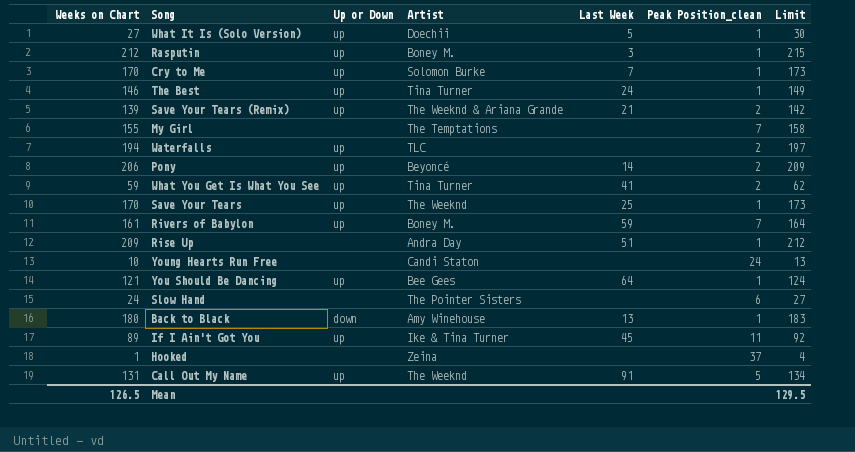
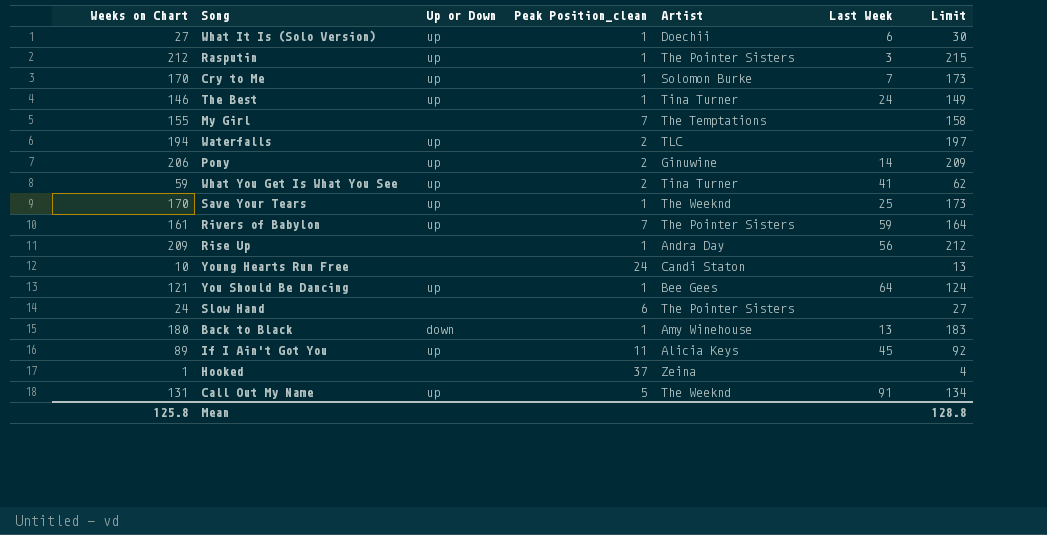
column Peak Position_clean | position: 6 -> 4
row Save Your Tears (Remix): 139 | up | The Weeknd & Ariana Grande | 21 | 2 | 142 -> none
What It Is (Solo Version) | Last Week: 5 -> 6
Rasputin | Artist: Boney M. -> The Pointer Sisters
Pony | Artist: Beyoncé -> Ginuwine
Rivers of Babylon | Artist: Boney M. -> The Pointer Sisters
Rise Up | Last Week: 51 -> 56
If I Ain't Got You | Artist: Ike & Tina Turner -> Alicia Keys
Mean | Weeks on Chart: 126.5 -> 125.8
Mean | Limit: 129.5 -> 128.8

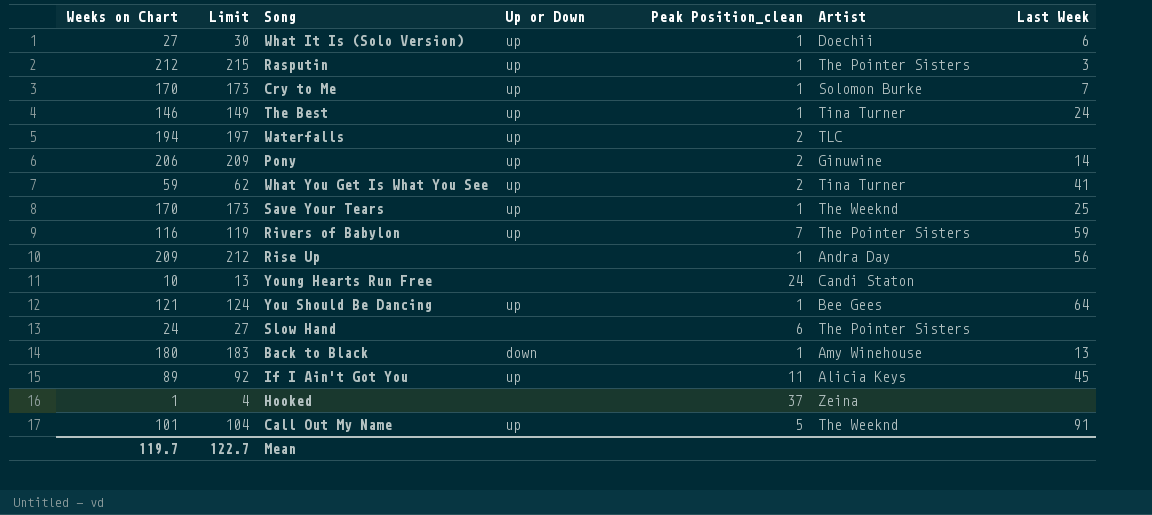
column Limit | position: 7 -> 2
row My Girl: 155 | none | 7 | The Temptations | none | 158 -> none
Rivers of Babylon | Weeks on Chart: 161 -> 116
Rivers of Babylon | Limit: 164 -> 119
Call Out My Name | Weeks on Chart: 131 -> 101
Call Out My Name | Limit: 134 -> 104
Mean | Weeks on Chart: 125.8 -> 119.7
Mean | Limit: 128.8 -> 122.7

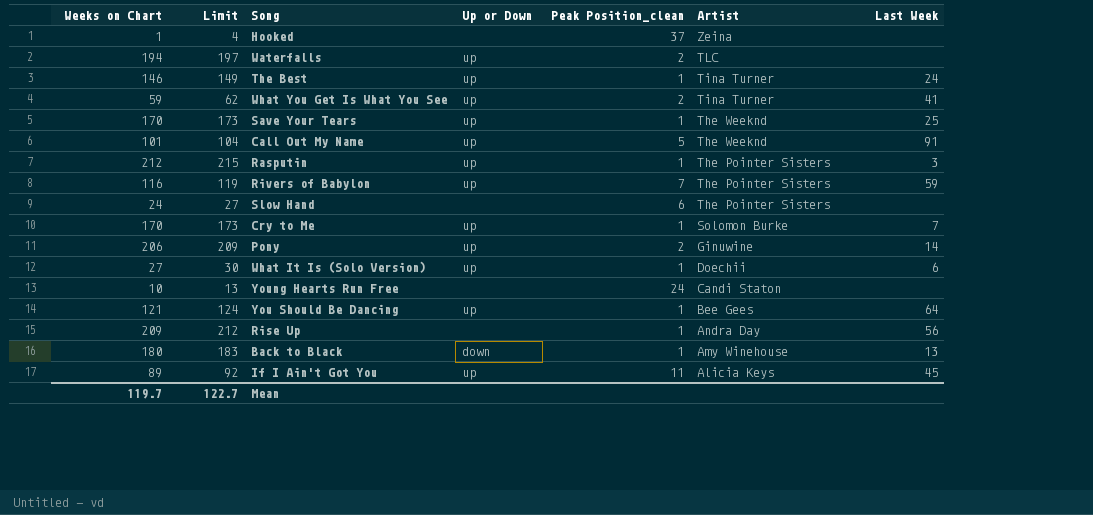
row order: none -> Artist descending

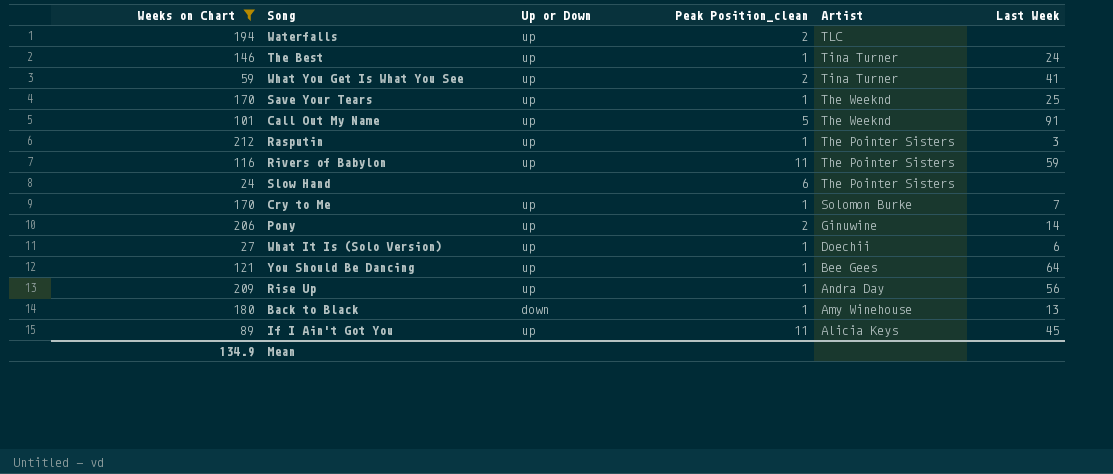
filter: none -> Weeks on Chart >= 24
column Limit | formula: [Weeks on Chart] + 3 -> none
Rivers of Babylon | Peak Position_clean: 7 -> 11
Rise Up | Up or Down: none -> up
Mean | Weeks on Chart: 119.7 -> 134.9

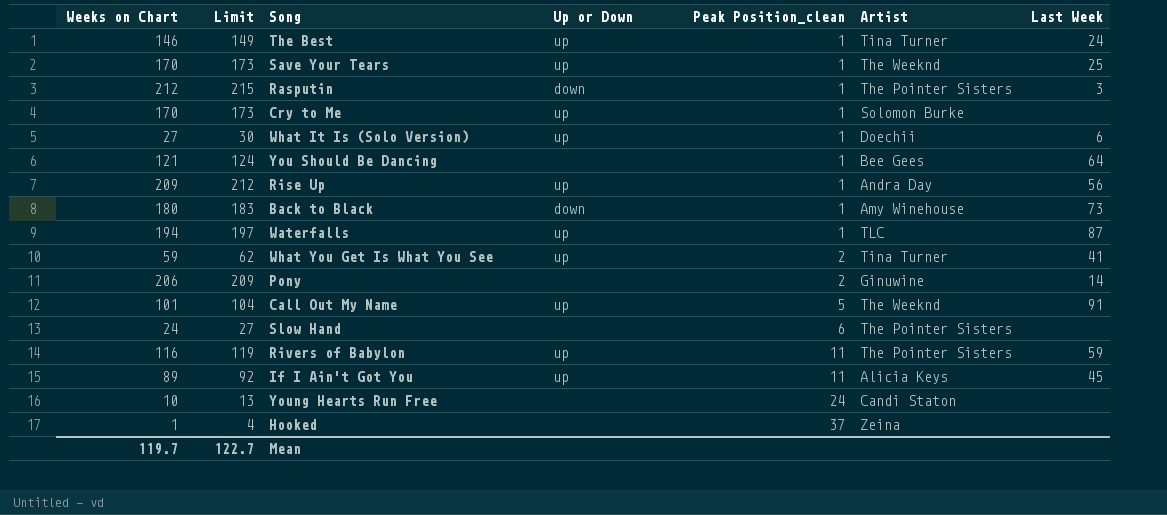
filter: Weeks on Chart >= 24 -> none
row order: Artist descending -> Peak Position_clean ascending
column Limit | formula: none -> [Weeks on Chart] + 3
Rasputin | Up or Down: up -> down
Cry to Me | Last Week: 7 -> none
You Should Be Dancing | Up or Down: up -> none
Back to Black | Last Week: 13 -> 73
Waterfalls | Peak Position_clean: 2 -> 1
Waterfalls | Last Week: none -> 87
Pony | Up or Down: up -> none
Mean | Weeks on Chart: 134.9 -> 119.7

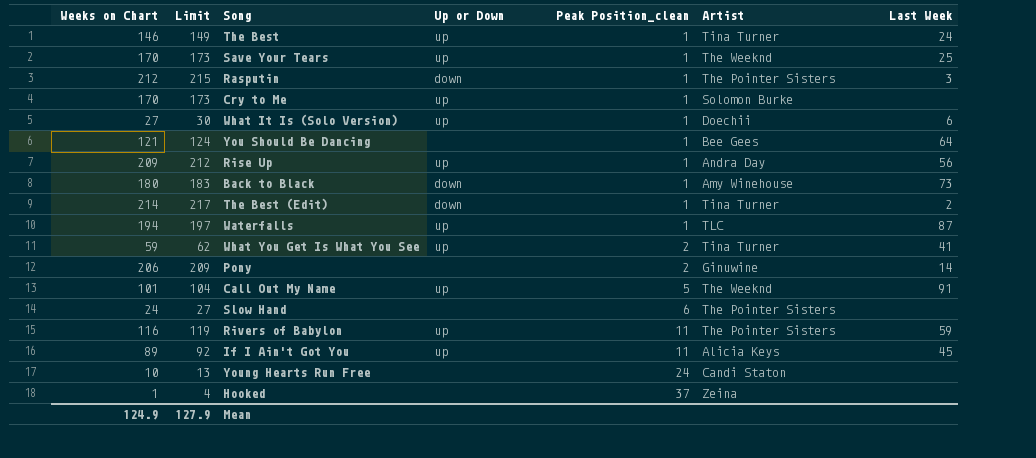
row The Best (Edit): none -> 214 | 217 | down | 1 | Tina Turner | 2
Mean | Weeks on Chart: 119.7 -> 124.9
Mean | Limit: 122.7 -> 127.9

